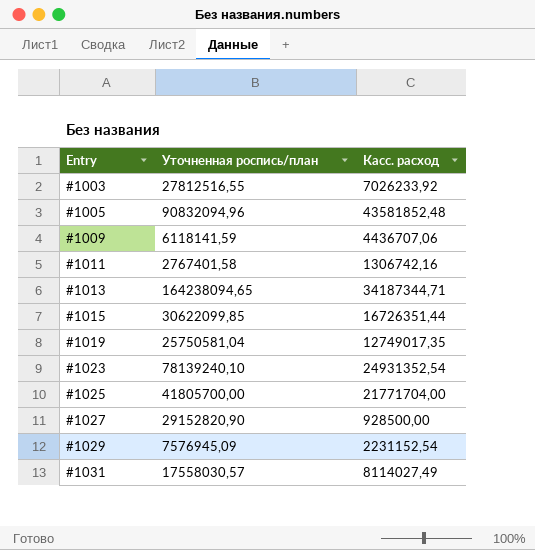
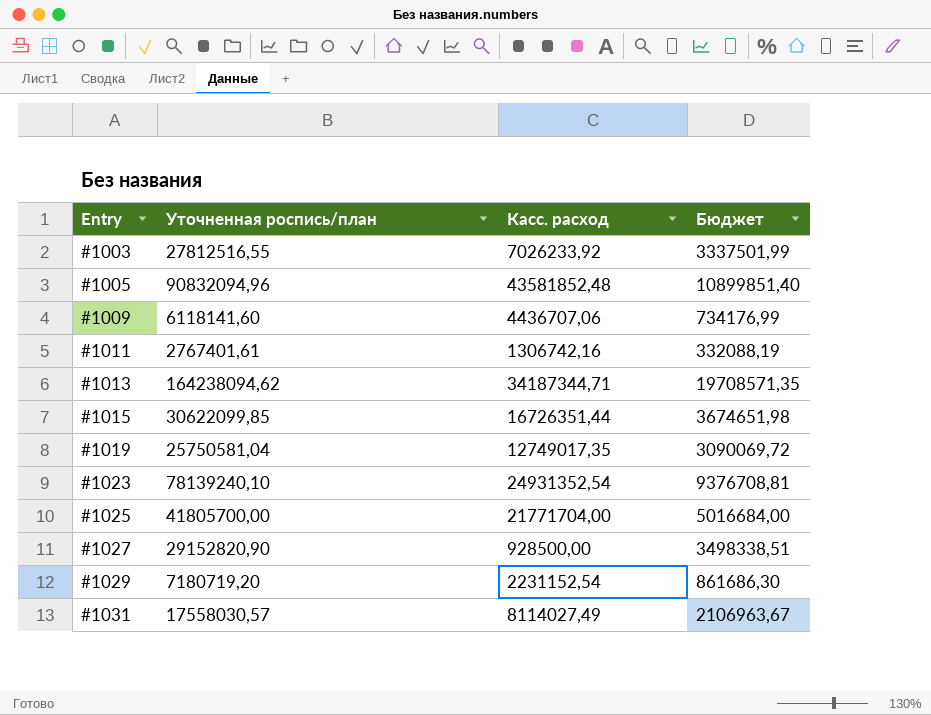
column Бюджет | formula: none -> [Уточненная роспись/план] * 0,12
#1009 | Уточненная роспись/план: 6118141,59 -> 6118141,60
#1011 | Уточненная роспись/план: 2767401,58 -> 2767401,61
#1013 | Уточненная роспись/план: 164238094,65 -> 164238094,62
#1029 | Уточненная роспись/план: 7576945,09 -> 7180719,20

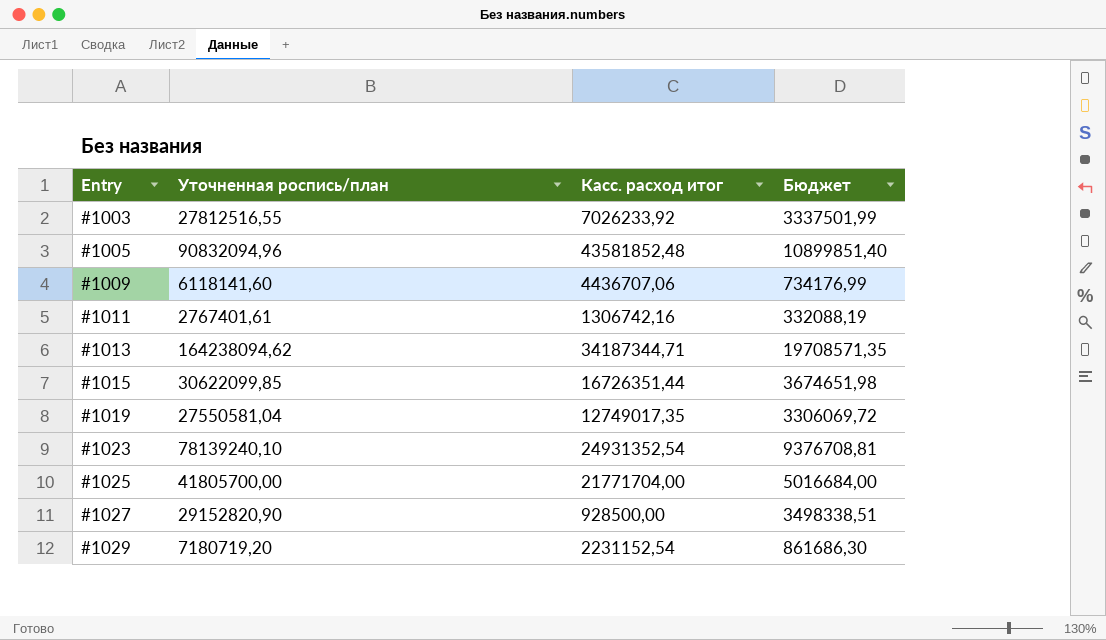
column name: Касс. расход -> Касс. расход итог
row #1031: 17558030,57 | 8114027,49 | 2106963,67 -> none
#1019 | Уточненная роспись/план: 25750581,04 -> 27550581,04
#1019 | Бюджет: 3090069,72 -> 3306069,72

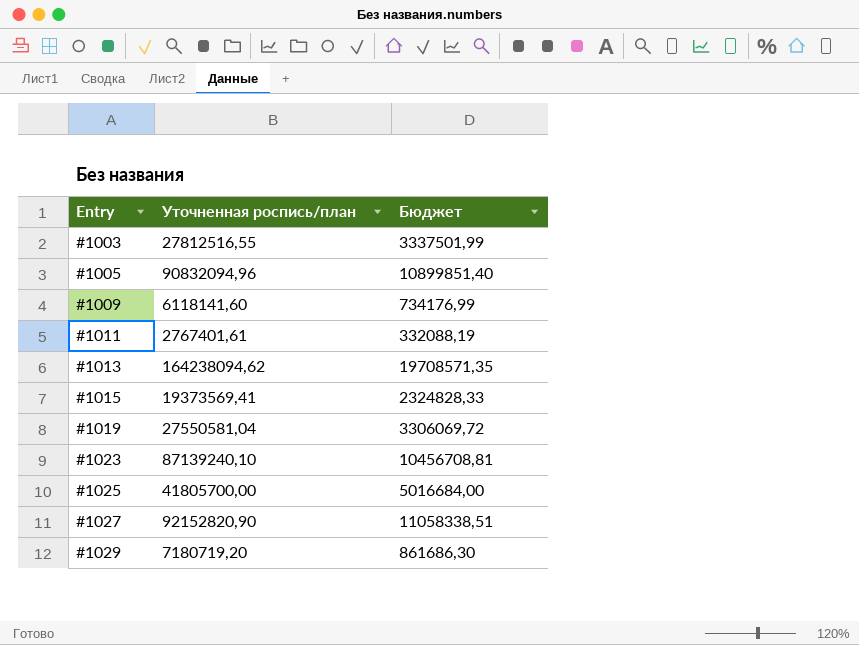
column Касс. расход итог | position: 3 -> none
#1015 | Уточненная роспись/план: 30622099,85 -> 19373569,41
#1015 | Бюджет: 3674651,98 -> 2324828,33
#1023 | Уточненная роспись/план: 78139240,10 -> 87139240,10
#1023 | Бюджет: 9376708,81 -> 10456708,81
#1027 | Уточненная роспись/план: 29152820,90 -> 92152820,90
#1027 | Бюджет: 3498338,51 -> 11058338,51

